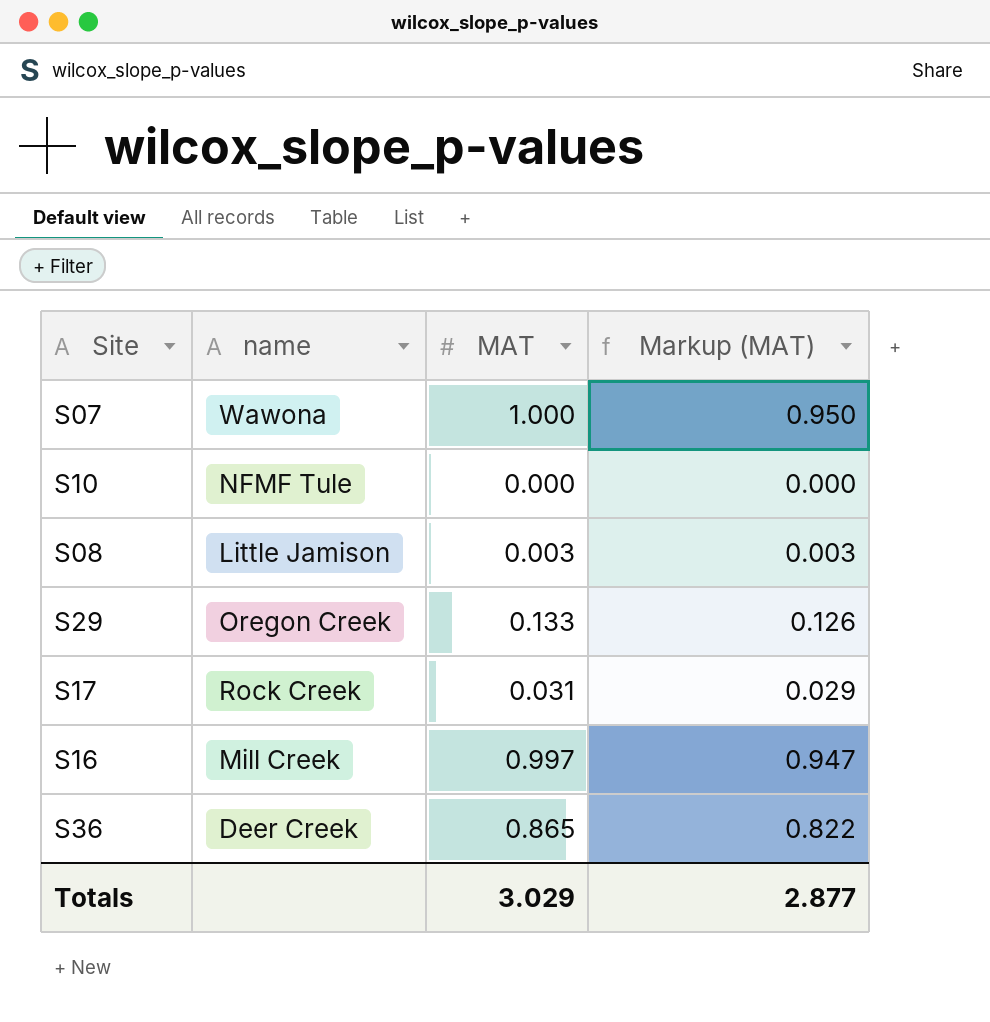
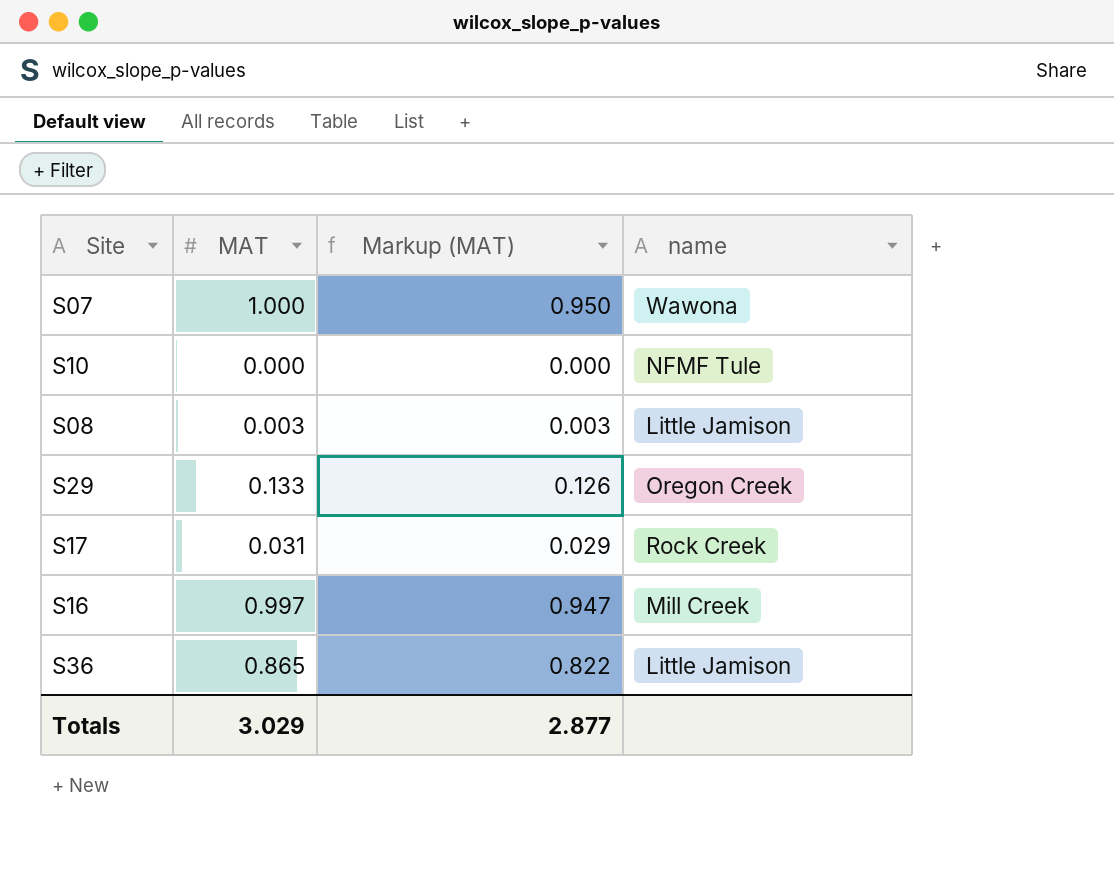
column name | position: 2 -> 4
S36 | name: Deer Creek -> Little Jamison

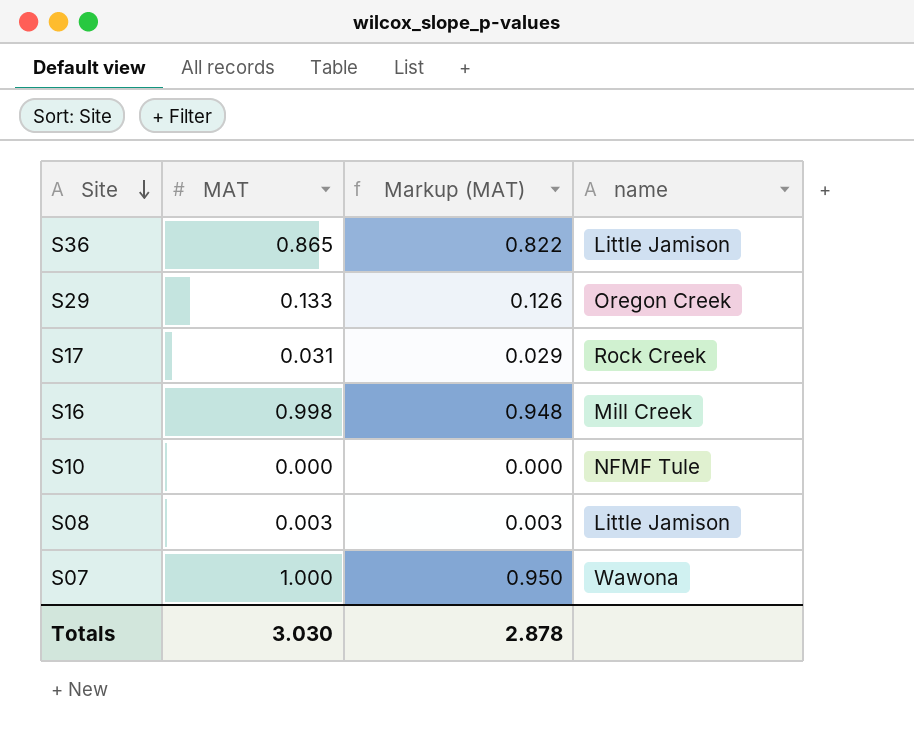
row order: none -> Site descending
S16 | MAT: 0.997 -> 0.998
S16 | Markup (MAT): 0.947 -> 0.948
Totals | MAT: 3.029 -> 3.030
Totals | Markup (MAT): 2.877 -> 2.878

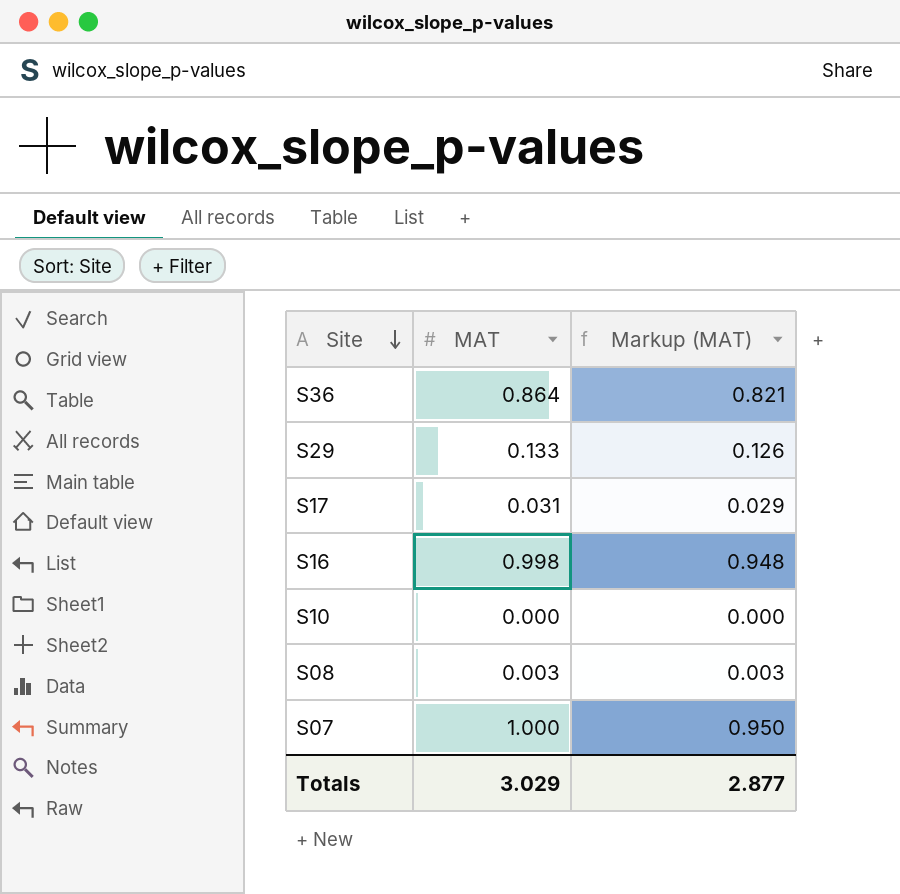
column name | position: 4 -> none
S36 | MAT: 0.865 -> 0.864
S36 | Markup (MAT): 0.822 -> 0.821
Totals | MAT: 3.030 -> 3.029
Totals | Markup (MAT): 2.878 -> 2.877

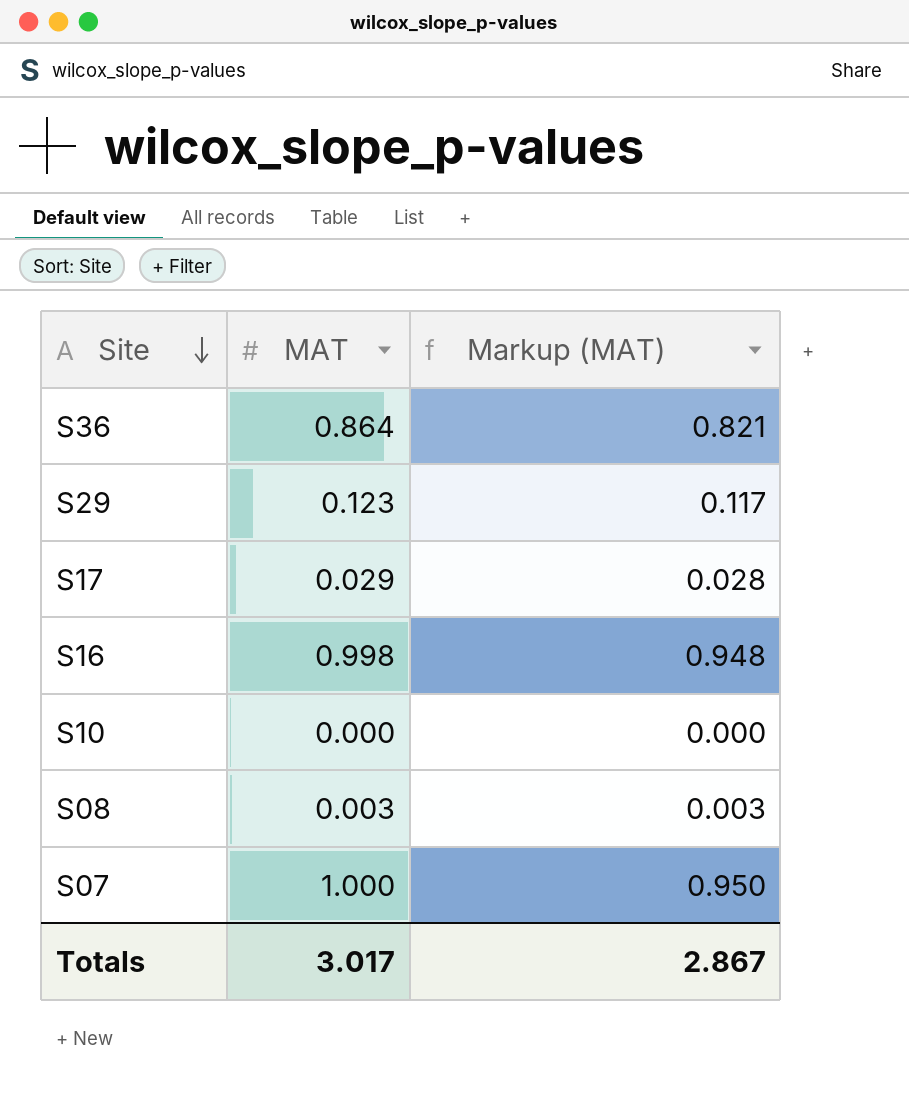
S29 | MAT: 0.133 -> 0.123
S29 | Markup (MAT): 0.126 -> 0.117
S17 | MAT: 0.031 -> 0.029
S17 | Markup (MAT): 0.029 -> 0.028
Totals | MAT: 3.029 -> 3.017
Totals | Markup (MAT): 2.877 -> 2.867

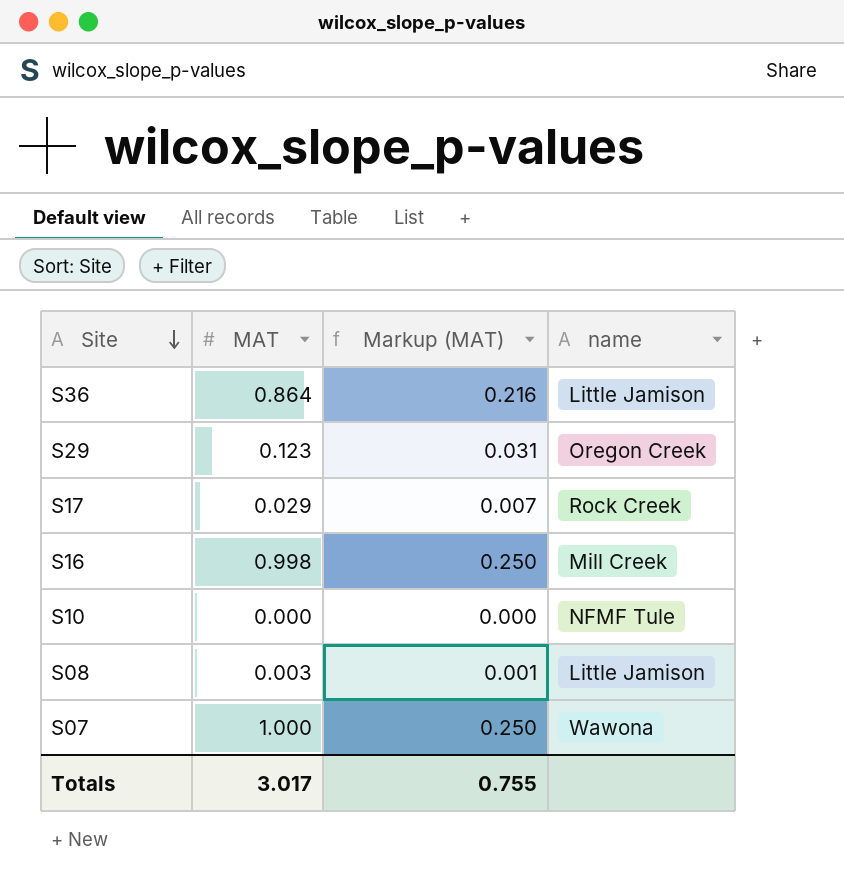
column Markup (MAT) | formula: [MAT] * 0.95 -> [MAT] * 0.25
column name | position: none -> 4
Totals | Markup (MAT): 2.867 -> 0.755

